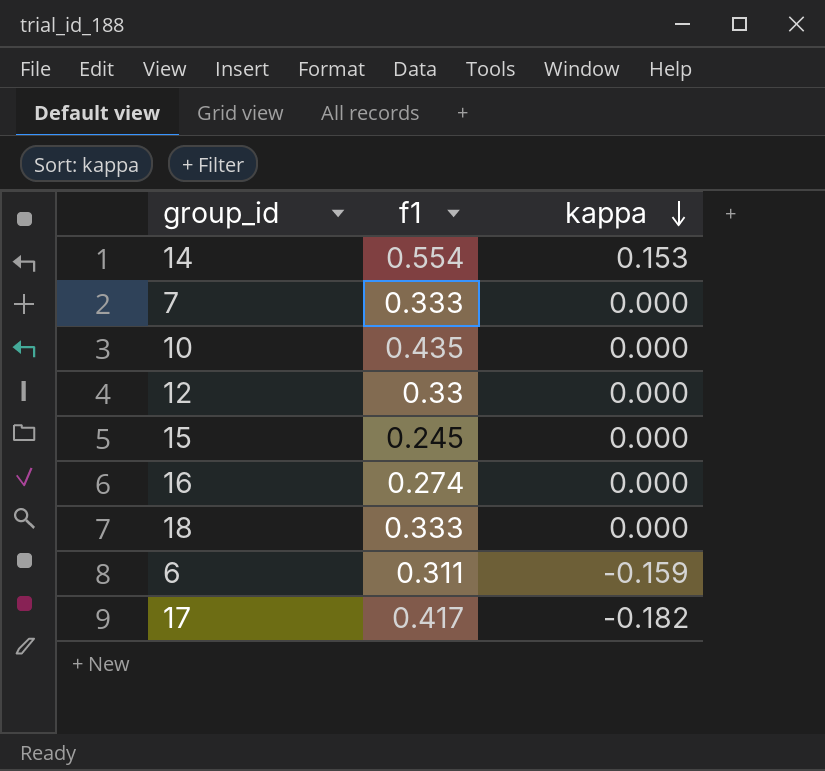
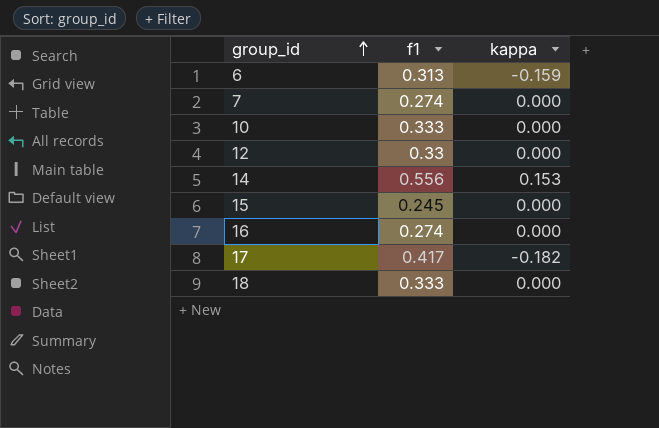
row order: kappa descending -> group_id ascending
6 | f1: 0.311 -> 0.313
7 | f1: 0.333 -> 0.274
10 | f1: 0.435 -> 0.333
14 | f1: 0.554 -> 0.556

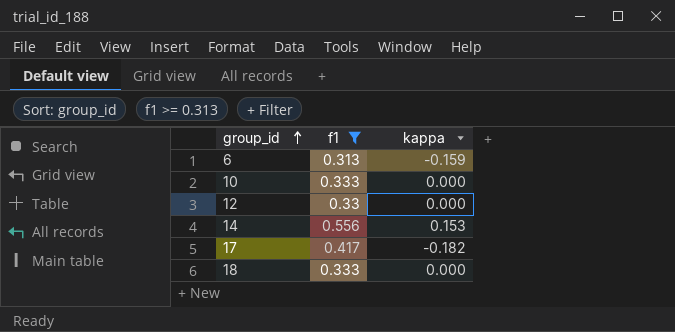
filter: none -> f1 >= 0.313

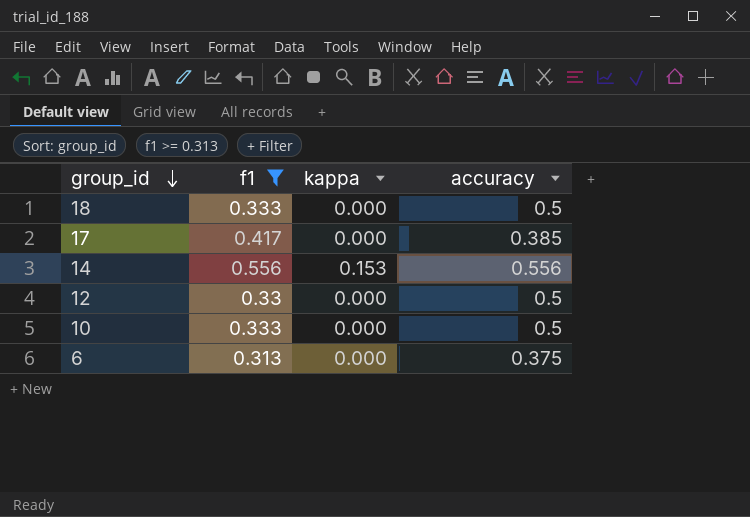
row order: group_id ascending -> group_id descending
column accuracy | position: none -> 4
17 | kappa: -0.182 -> 0.000
6 | kappa: -0.159 -> 0.000

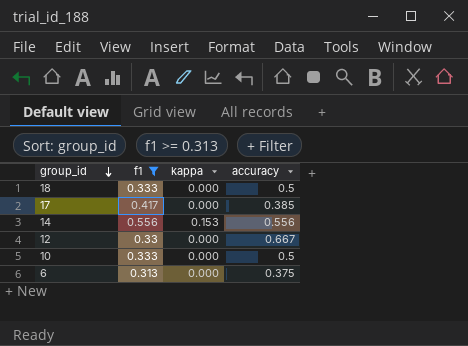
12 | accuracy: 0.5 -> 0.667

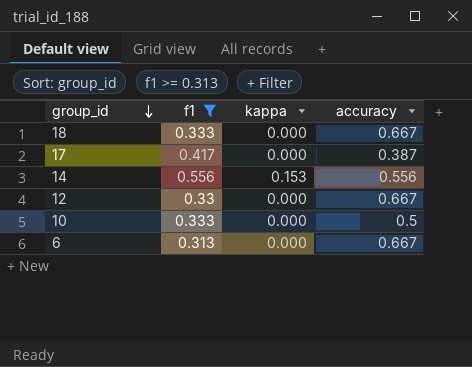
18 | accuracy: 0.5 -> 0.667
17 | accuracy: 0.385 -> 0.387
6 | accuracy: 0.375 -> 0.667

